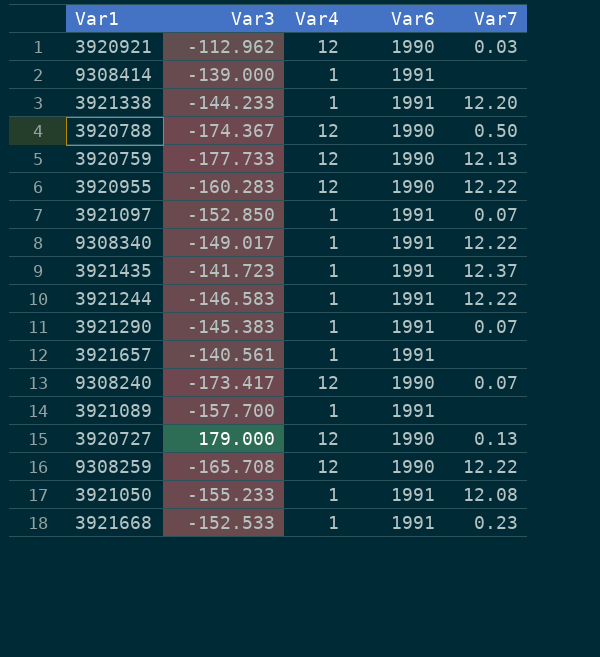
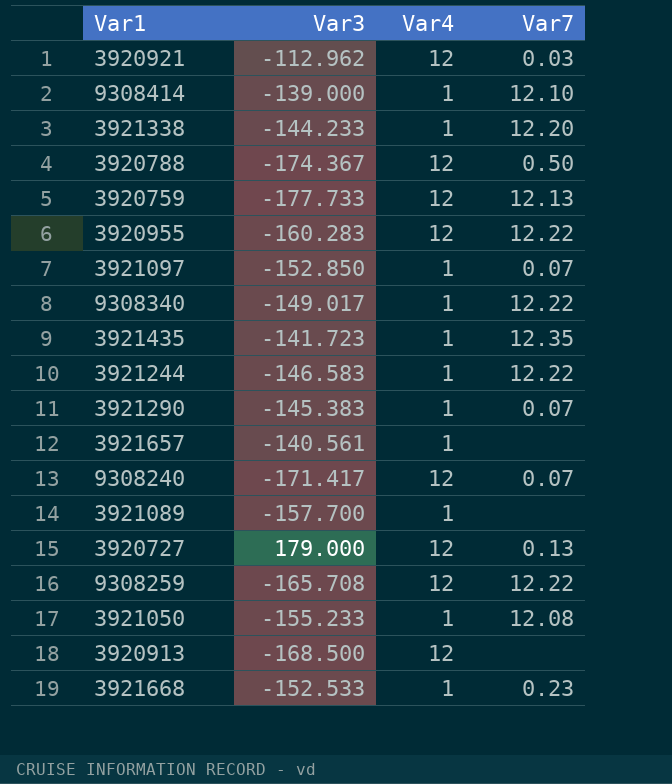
column Var6 | position: 4 -> none
9308414 | Var7: none -> 12.10
3921435 | Var7: 12.37 -> 12.35
9308240 | Var3: -173.417 -> -171.417
row 3920913: none -> -168.500 | 12 | none

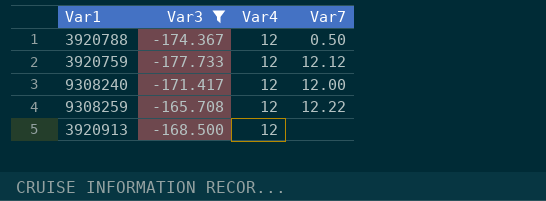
filter: none -> Var3 <= -165.708
3920759 | Var7: 12.13 -> 12.12
9308240 | Var7: 0.07 -> 12.00

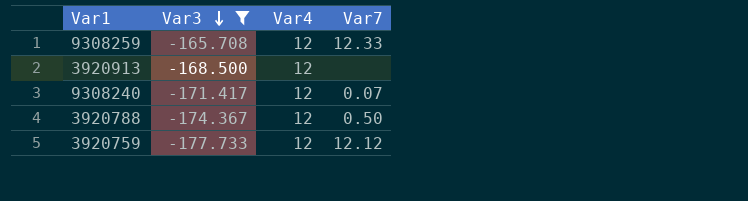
row order: none -> Var3 descending
9308259 | Var7: 12.22 -> 12.33
9308240 | Var7: 12.00 -> 0.07

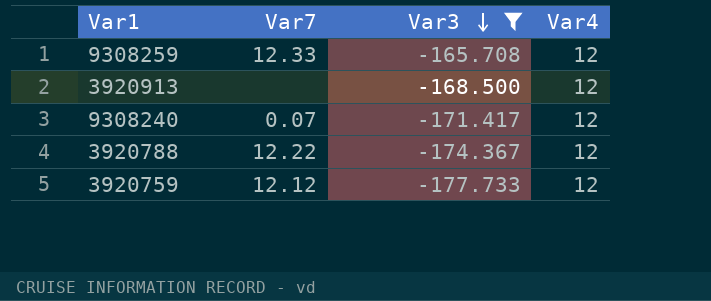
column Var7 | position: 4 -> 2
3920788 | Var7: 0.50 -> 12.22

